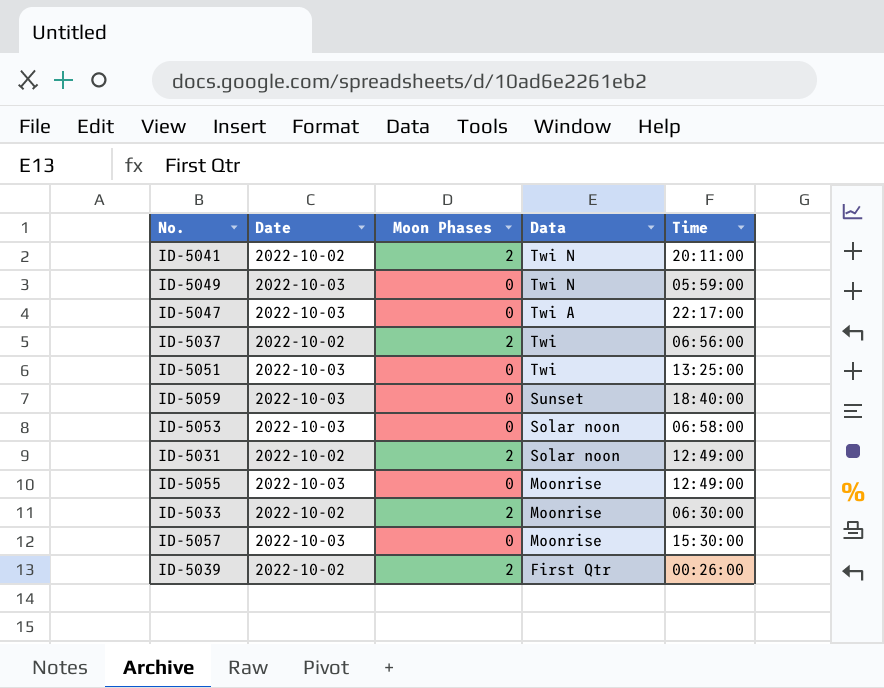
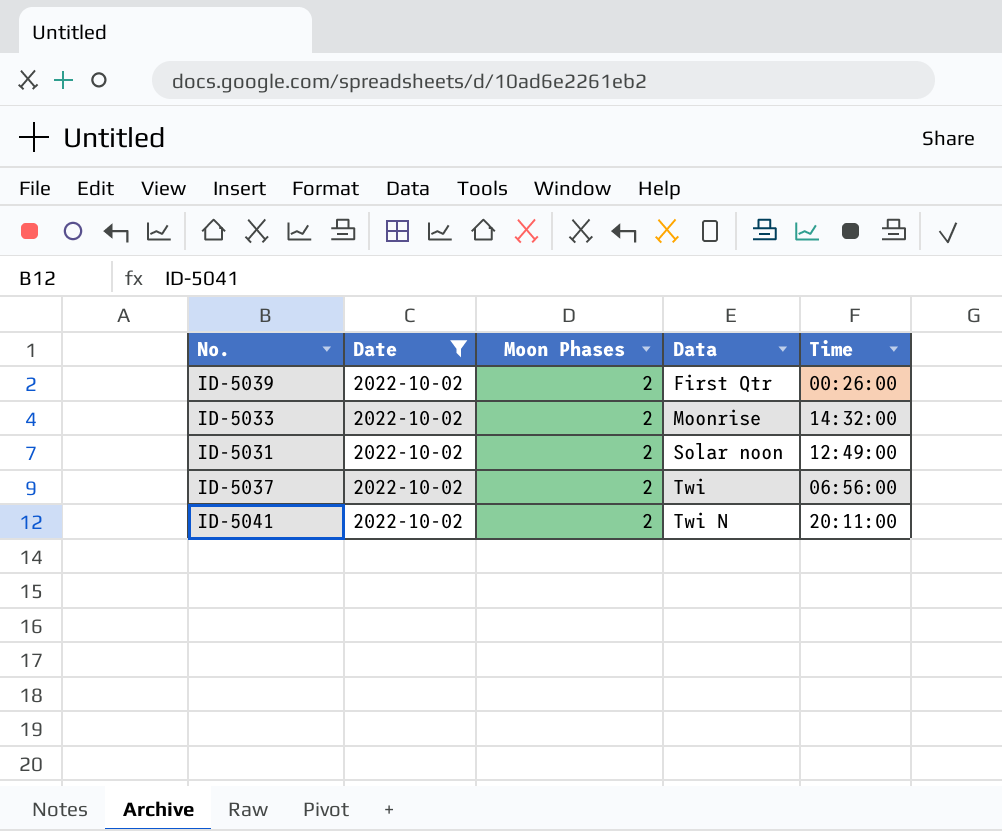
filter: none -> Date = 2022-10-02
row order: Data descending -> Data ascending
ID-5033 | Time: 06:30:00 -> 14:32:00

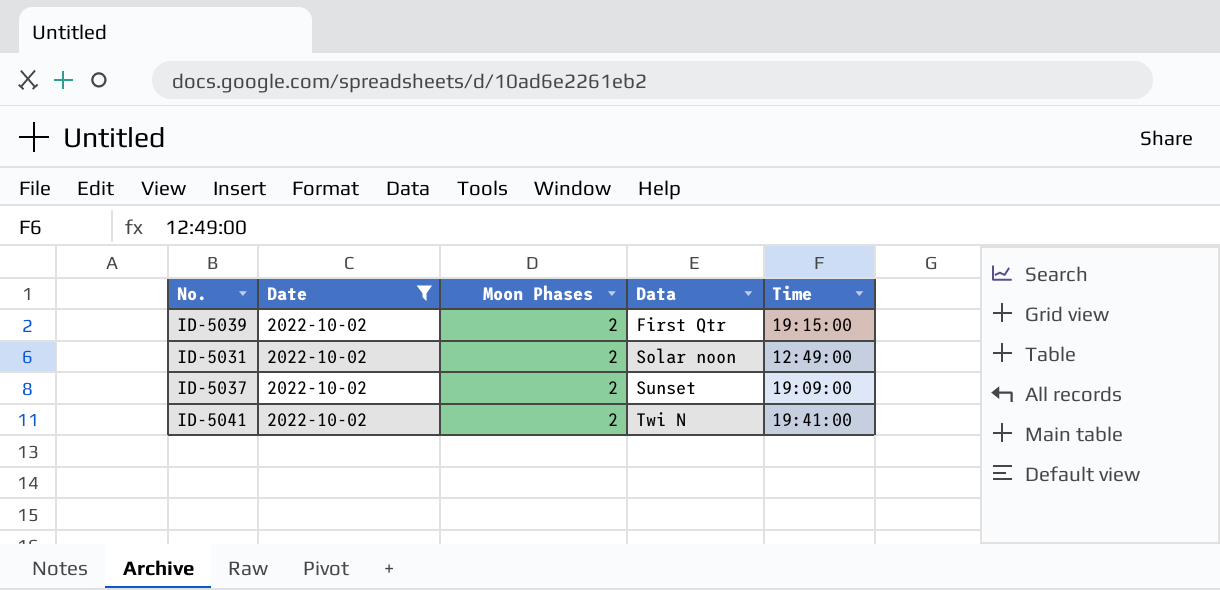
row ID-5033: 2022-10-02 | 2 | Moonrise | 14:32:00 -> none
ID-5039 | Time: 00:26:00 -> 19:15:00
ID-5037 | Data: Twi -> Sunset
ID-5037 | Time: 06:56:00 -> 19:09:00
ID-5041 | Time: 20:11:00 -> 19:41:00

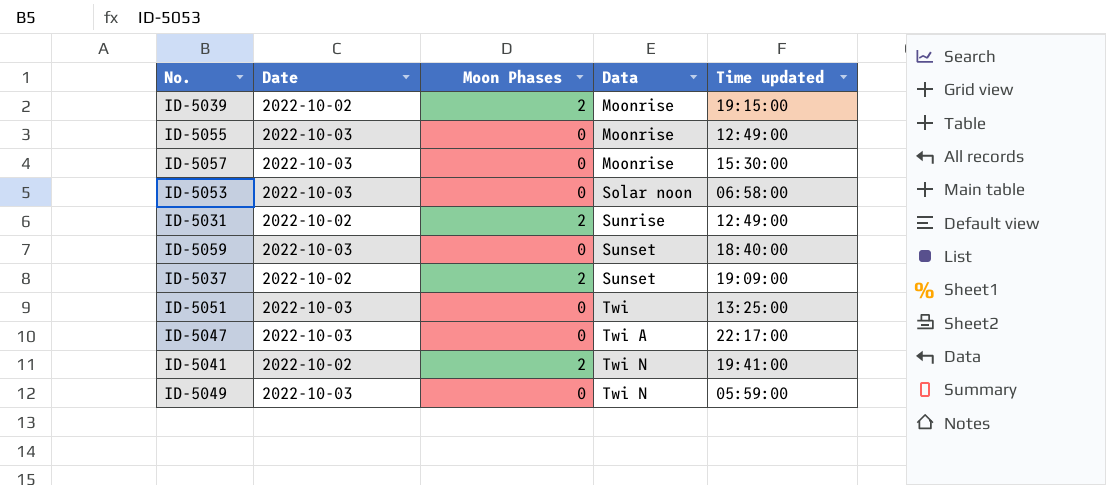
filter: Date = 2022-10-02 -> none
column name: Time -> Time updated
ID-5039 | Data: First Qtr -> Moonrise
ID-5031 | Data: Solar noon -> Sunrise

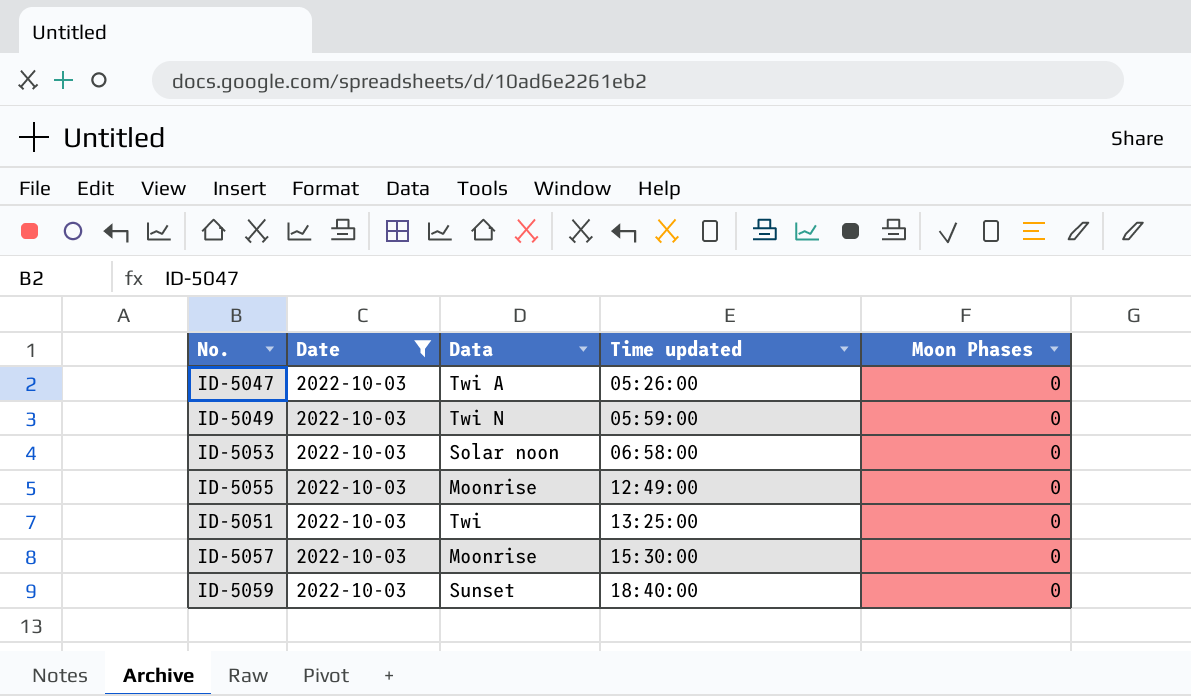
filter: none -> Date = 2022-10-03
row order: Data ascending -> Time updated ascending
column Moon Phases | position: 3 -> 5
ID-5047 | Time updated: 22:17:00 -> 05:26:00

